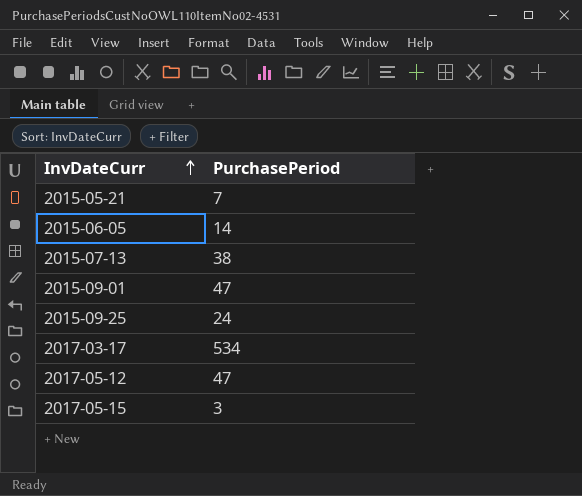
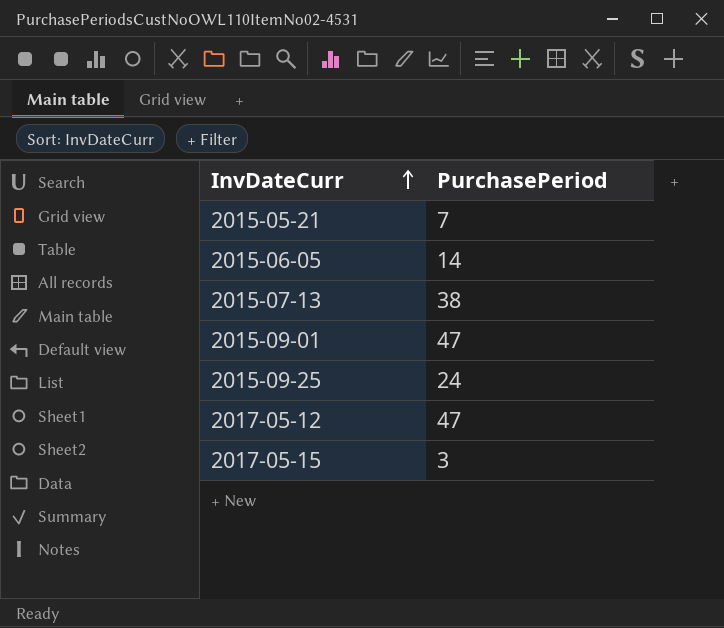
row 2017-03-17: 534 -> none

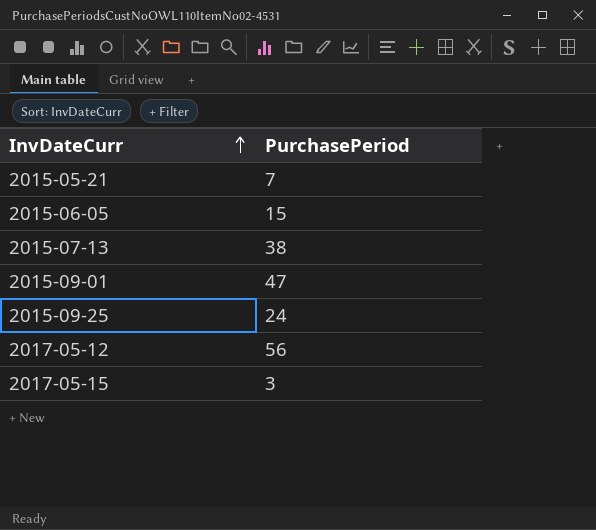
2015-06-05 | PurchasePeriod: 14 -> 15
2017-05-12 | PurchasePeriod: 47 -> 56

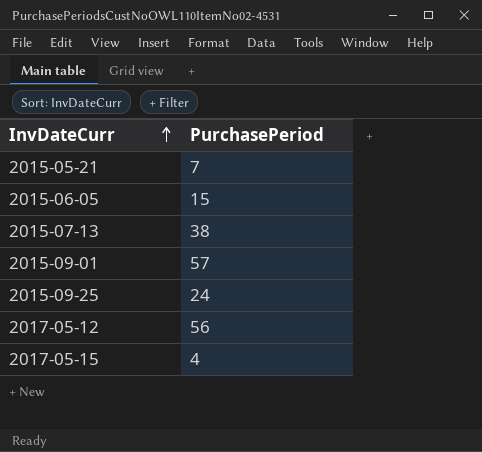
2015-09-01 | PurchasePeriod: 47 -> 57
2017-05-15 | PurchasePeriod: 3 -> 4

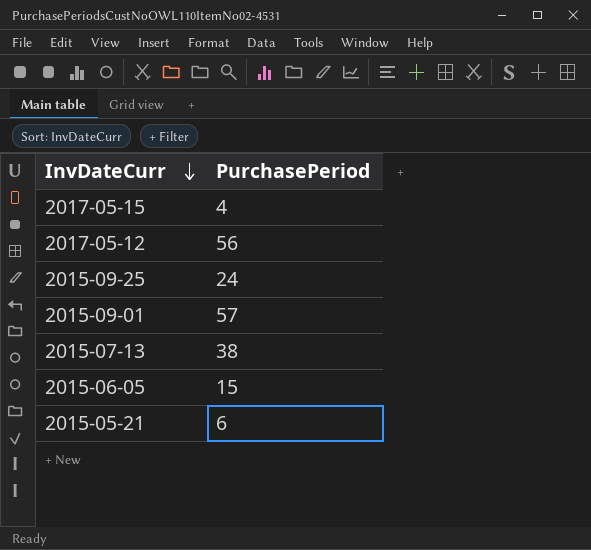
row order: InvDateCurr ascending -> InvDateCurr descending
2015-05-21 | PurchasePeriod: 7 -> 6

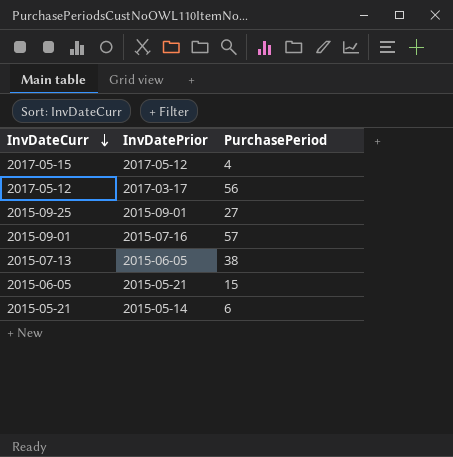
column InvDatePrior | position: none -> 2
2015-09-25 | PurchasePeriod: 24 -> 27

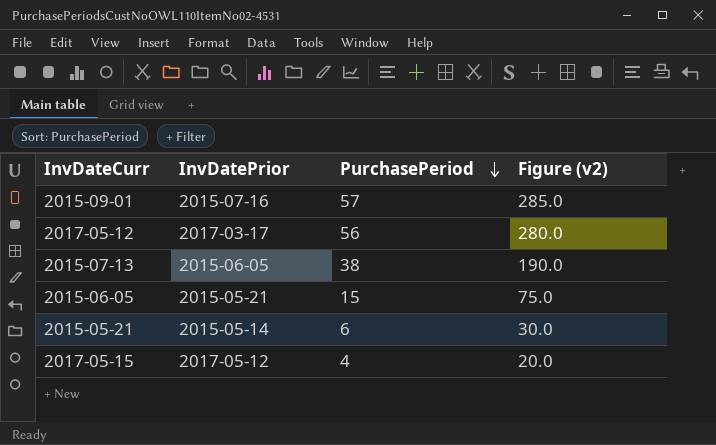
row order: InvDateCurr descending -> PurchasePeriod descending
column Figure (v2) | formula: none -> [PurchasePeriod] * 5
row 2015-09-25: 2015-09-01 | 27 -> none

